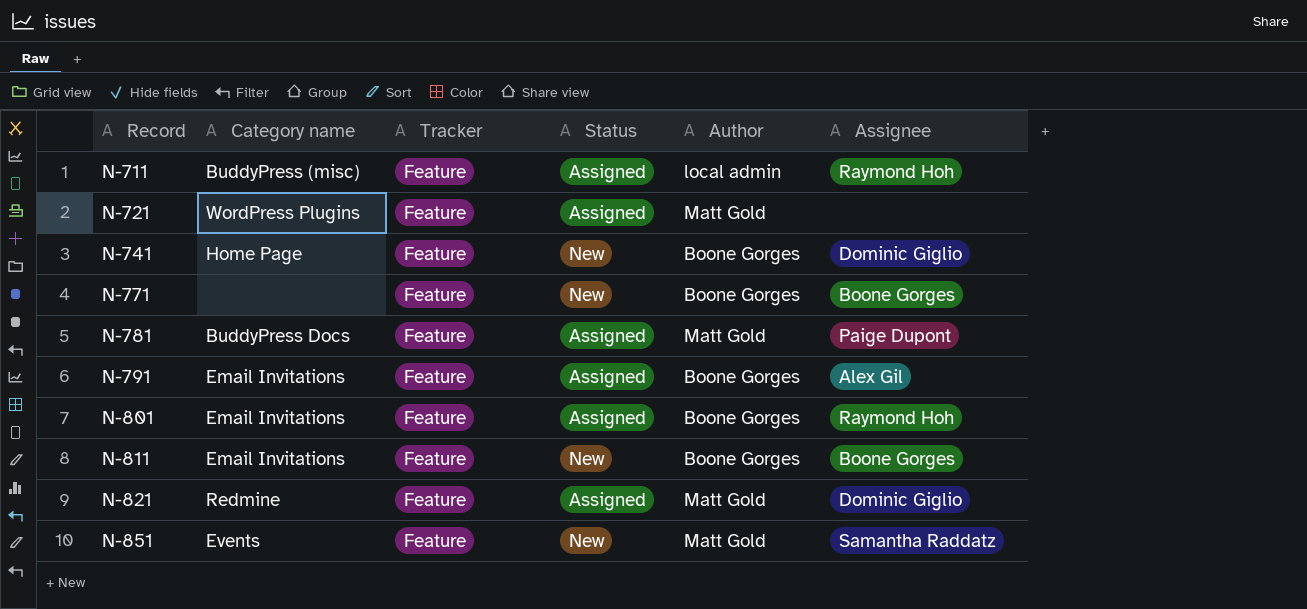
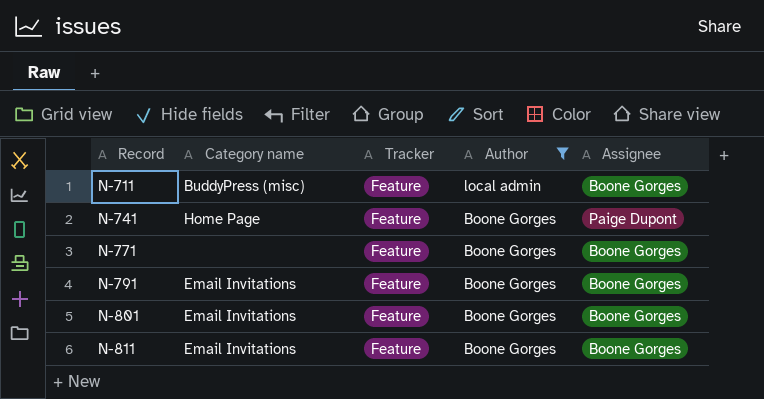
filter: none -> Author != Matt Gold
column Status | position: 4 -> none
N-711 | Assignee: Raymond Hoh -> Boone Gorges
N-741 | Assignee: Dominic Giglio -> Paige Dupont
N-791 | Assignee: Alex Gil -> Boone Gorges
N-801 | Assignee: Raymond Hoh -> Boone Gorges

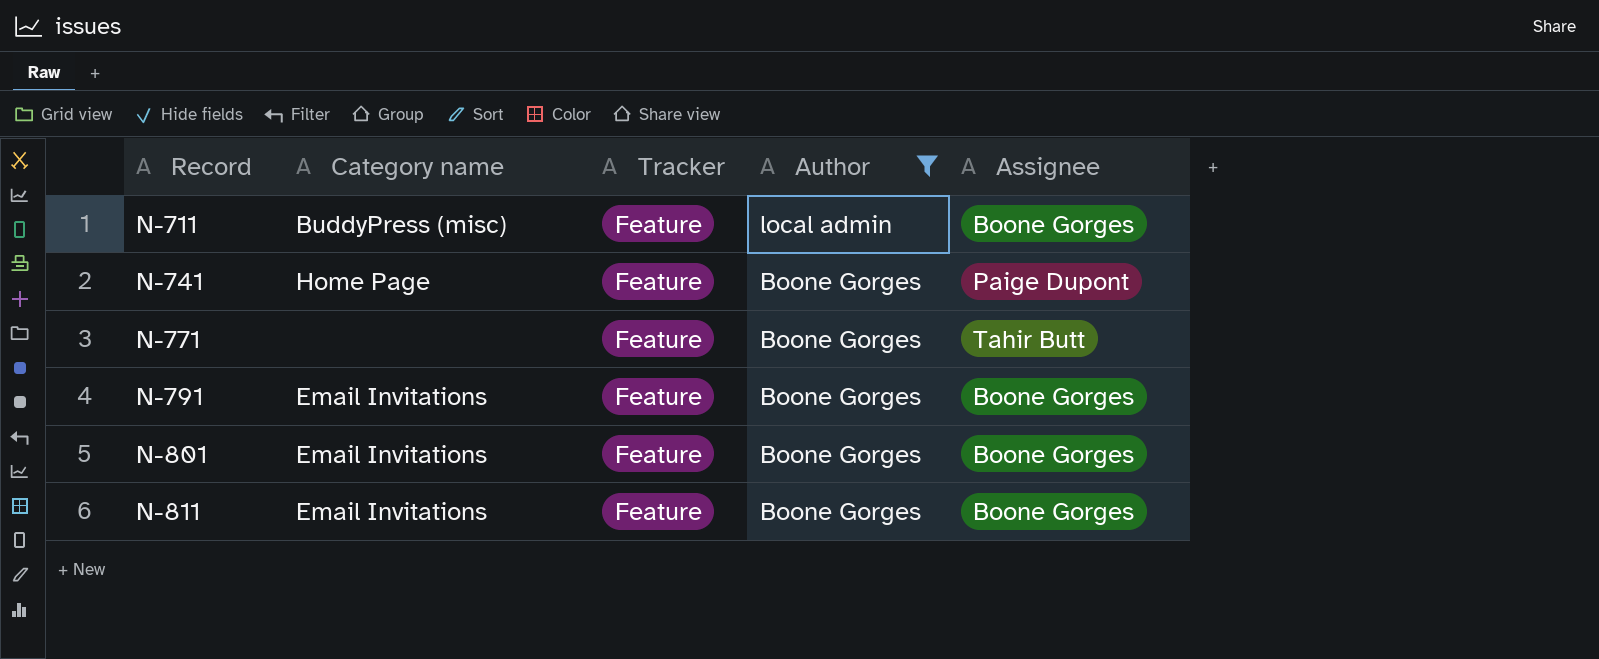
N-771 | Assignee: Boone Gorges -> Tahir Butt

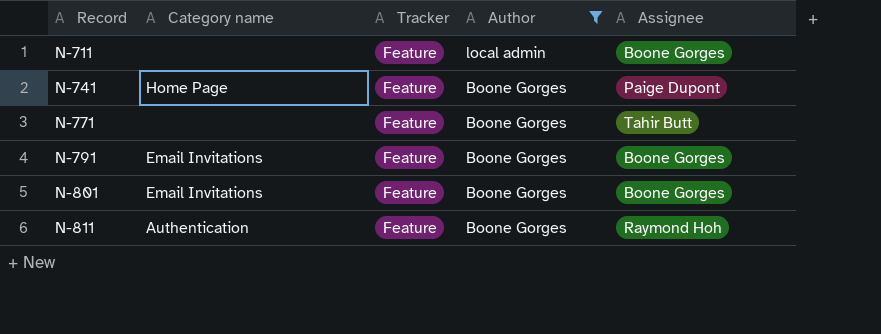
N-711 | Category name: BuddyPress (misc) -> none
N-811 | Category name: Email Invitations -> Authentication
N-811 | Assignee: Boone Gorges -> Raymond Hoh

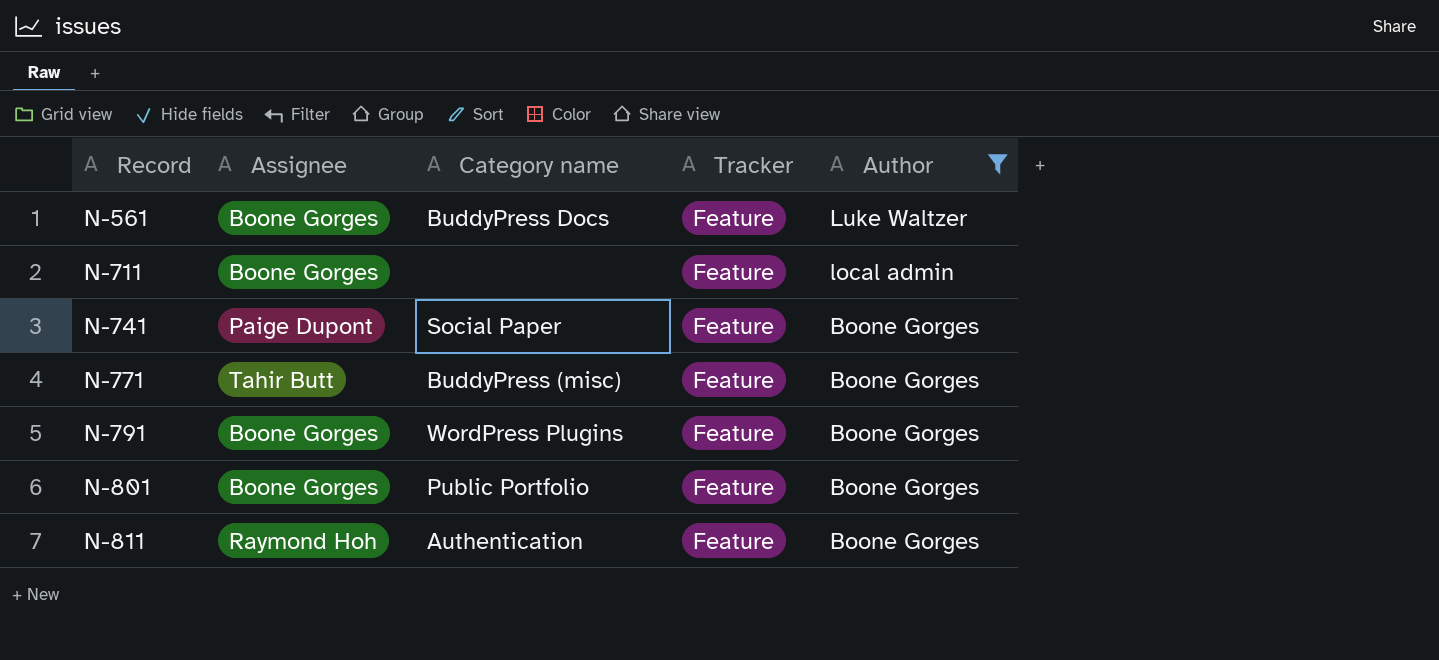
column Assignee | position: 5 -> 2
row N-561: none -> Boone Gorges | BuddyPress Docs | Feature | Luke Waltzer
N-741 | Category name: Home Page -> Social Paper
N-771 | Category name: none -> BuddyPress (misc)
N-791 | Category name: Email Invitations -> WordPress Plugins
N-801 | Category name: Email Invitations -> Public Portfolio

